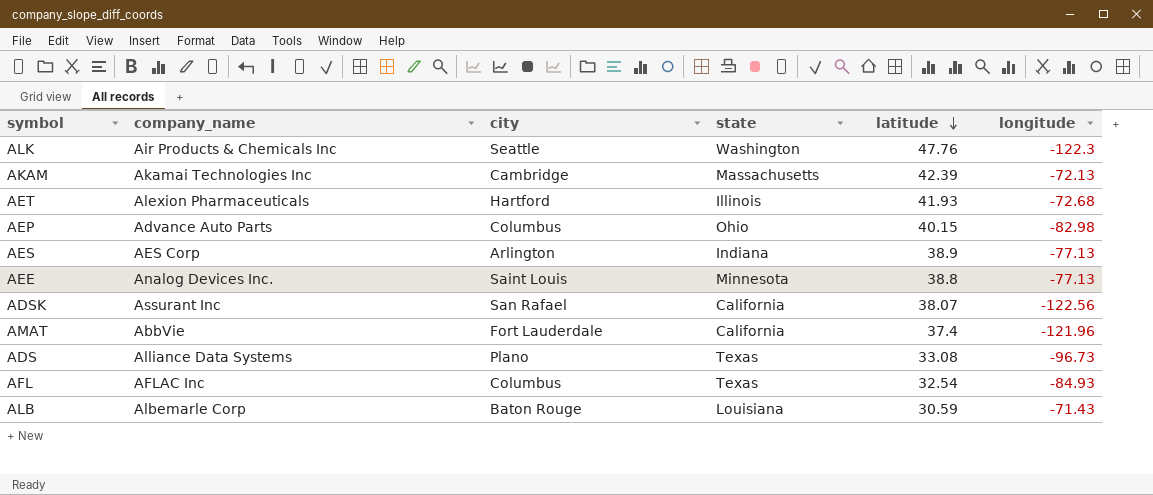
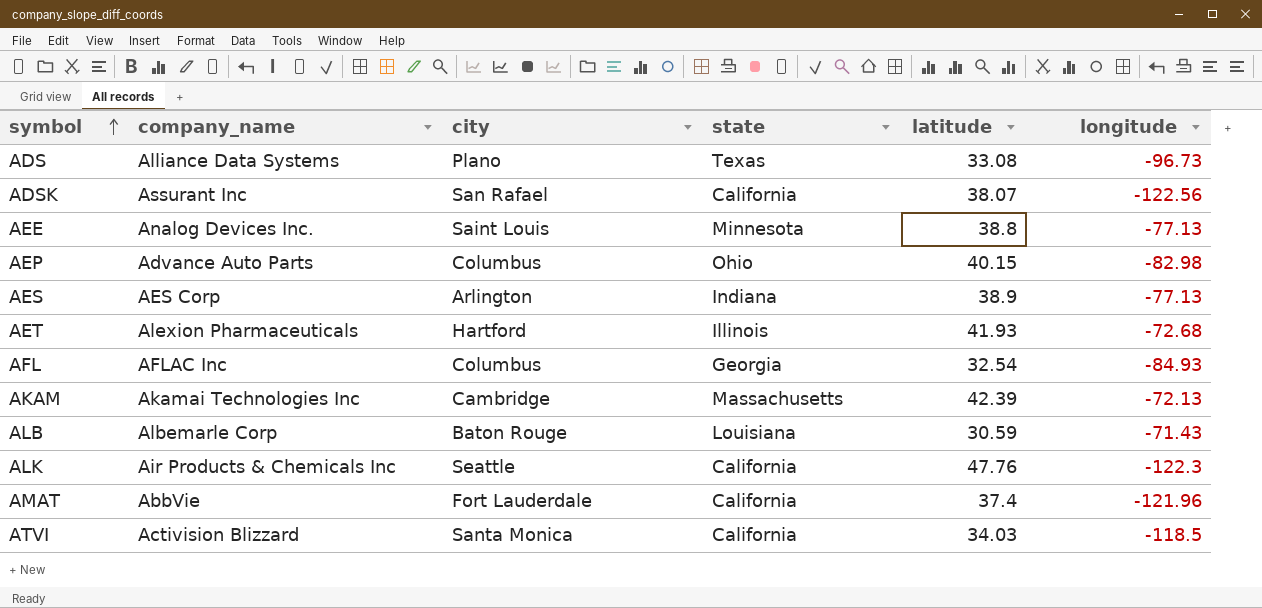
row order: latitude descending -> symbol ascending
AFL | state: Texas -> Georgia
ALK | state: Washington -> California
row ATVI: none -> Activision Blizzard | Santa Monica | California | 34.03 | -118.5

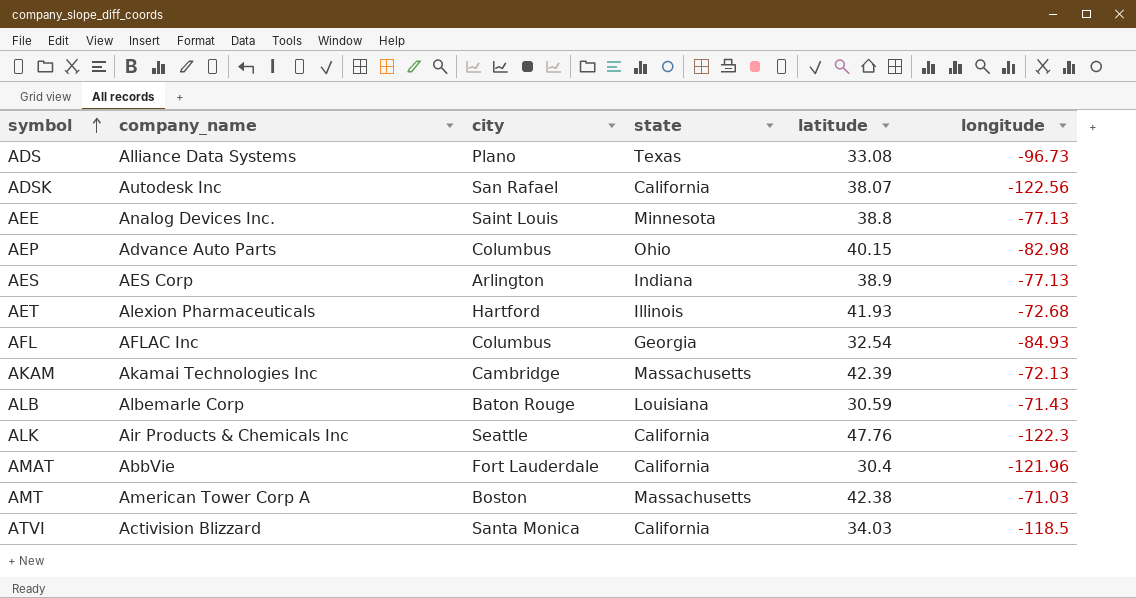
ADSK | company_name: Assurant Inc -> Autodesk Inc
AMAT | latitude: 37.4 -> 30.4
row AMT: none -> American Tower Corp A | Boston | Massachusetts | 42.38 | -71.03

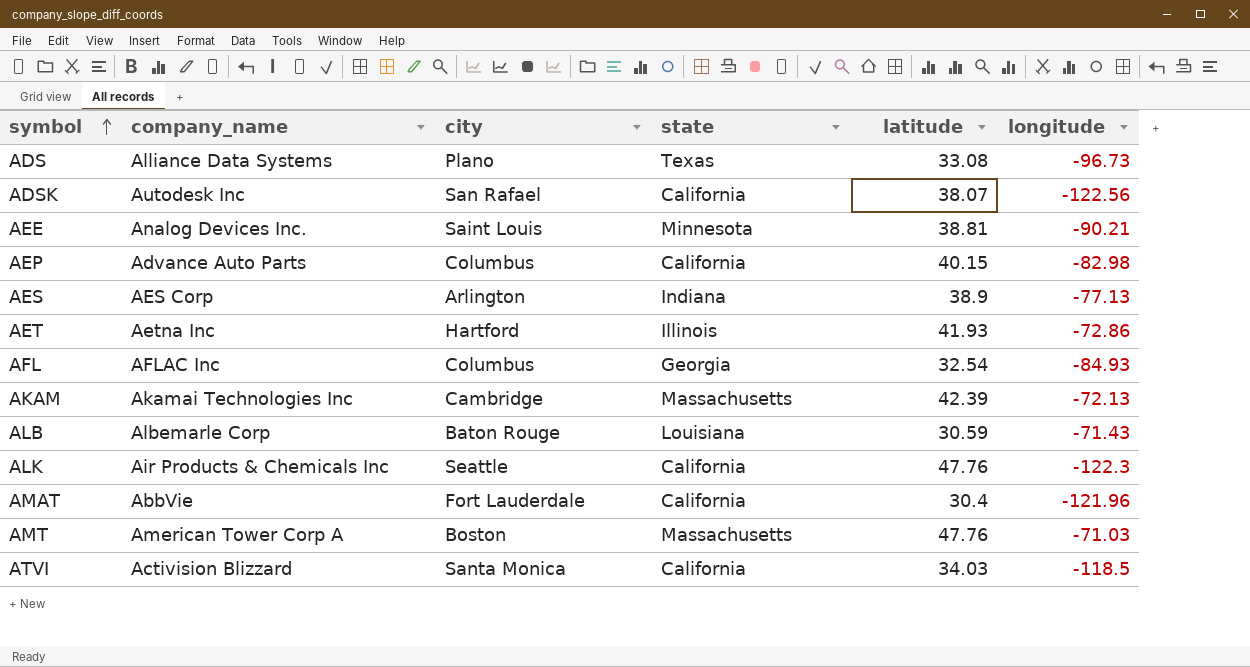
AEE | latitude: 38.8 -> 38.81
AEE | longitude: -77.13 -> -90.21
AEP | state: Ohio -> California
AET | company_name: Alexion Pharmaceuticals -> Aetna Inc
AET | longitude: -72.68 -> -72.86
AMT | latitude: 42.38 -> 47.76

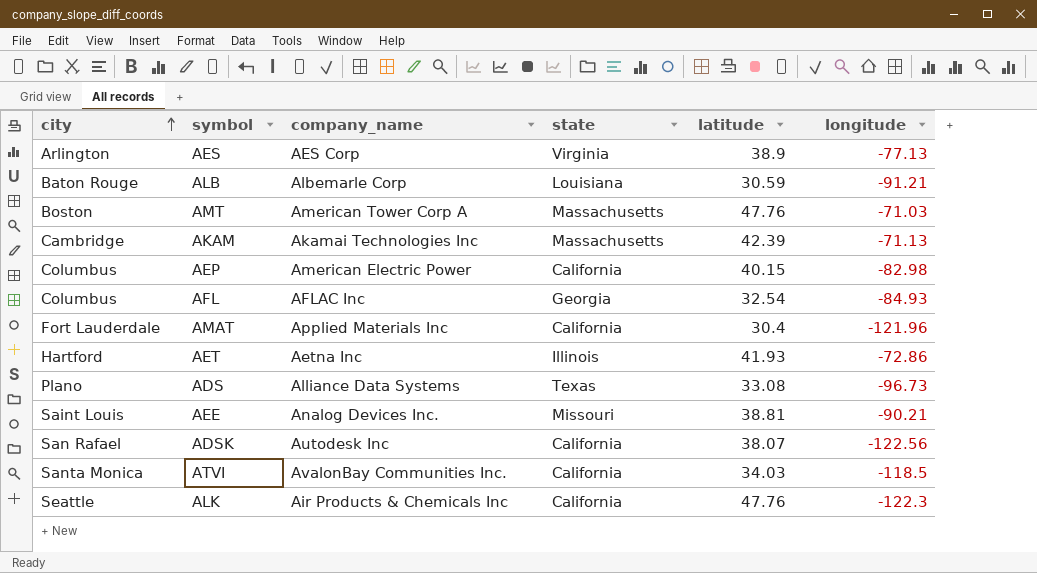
row order: symbol ascending -> city ascending
column city | position: 3 -> 1
AES | state: Indiana -> Virginia
ALB | longitude: -71.43 -> -91.21
AKAM | longitude: -72.13 -> -71.13
AEP | company_name: Advance Auto Parts -> American Electric Power
AMAT | company_name: AbbVie -> Applied Materials Inc
AEE | state: Minnesota -> Missouri
ATVI | company_name: Activision Blizzard -> AvalonBay Communities Inc.

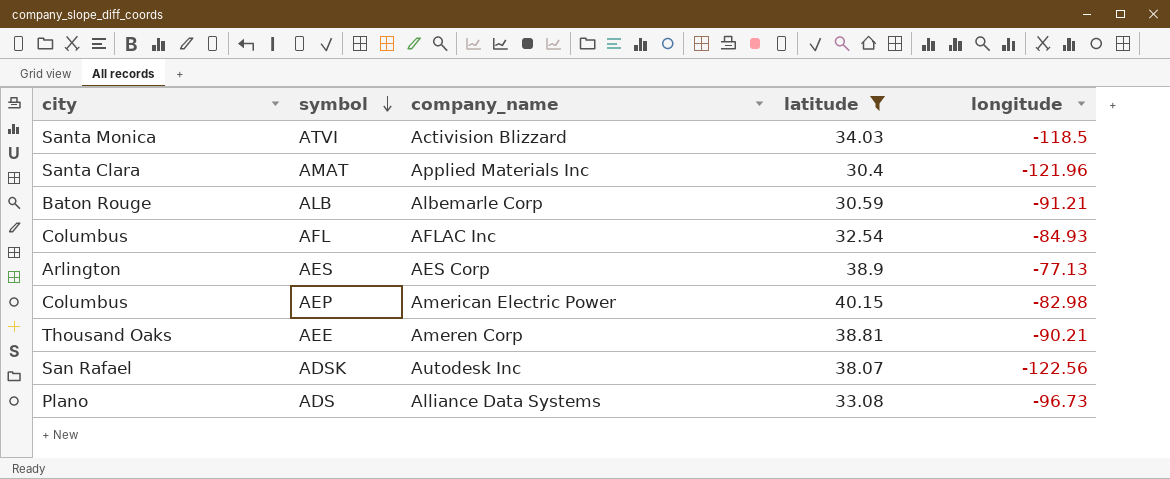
filter: none -> latitude <= 40.15
row order: city ascending -> symbol descending
column state | position: 4 -> none
ATVI | company_name: AvalonBay Communities Inc. -> Activision Blizzard
AMAT | city: Fort Lauderdale -> Santa Clara
AEE | city: Saint Louis -> Thousand Oaks
AEE | company_name: Analog Devices Inc. -> Ameren Corp

